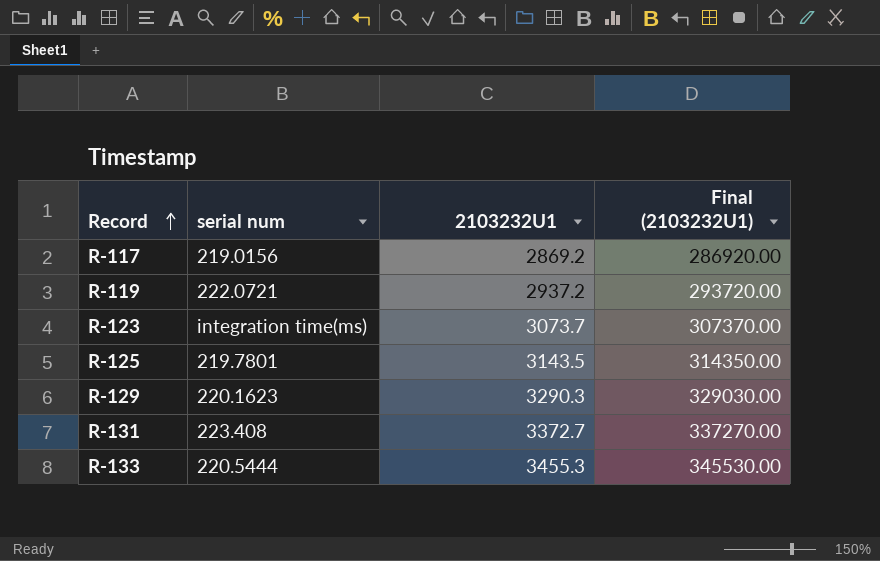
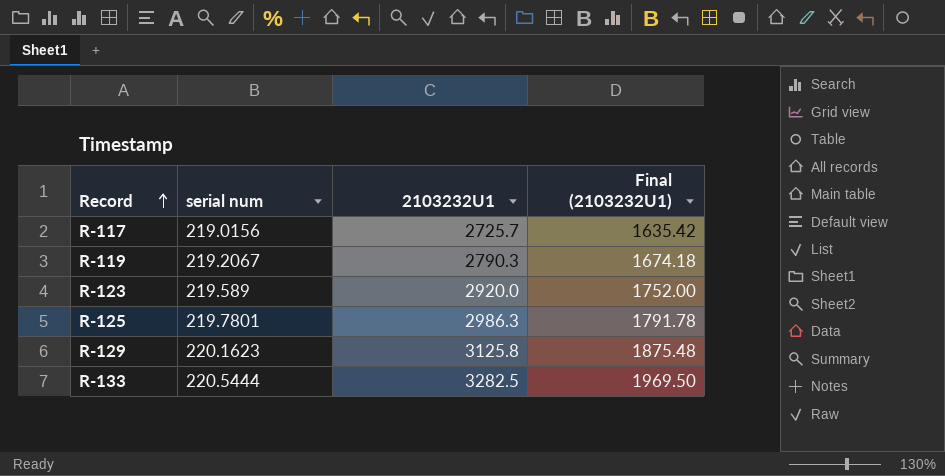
column Final (2103232U1) | formula: [2103232U1] * 100 -> [2103232U1] * 0.6
row R-131: 223.408 | 3372.7 | 337270.00 -> none
R-117 | 2103232U1: 2869.2 -> 2725.7
R-119 | serial num: 222.0721 -> 219.2067
R-119 | 2103232U1: 2937.2 -> 2790.3
R-123 | serial num: integration time(ms) -> 219.589
R-123 | 2103232U1: 3073.7 -> 2920.0
R-125 | 2103232U1: 3143.5 -> 2986.3
R-129 | 2103232U1: 3290.3 -> 3125.8
R-133 | 2103232U1: 3455.3 -> 3282.5

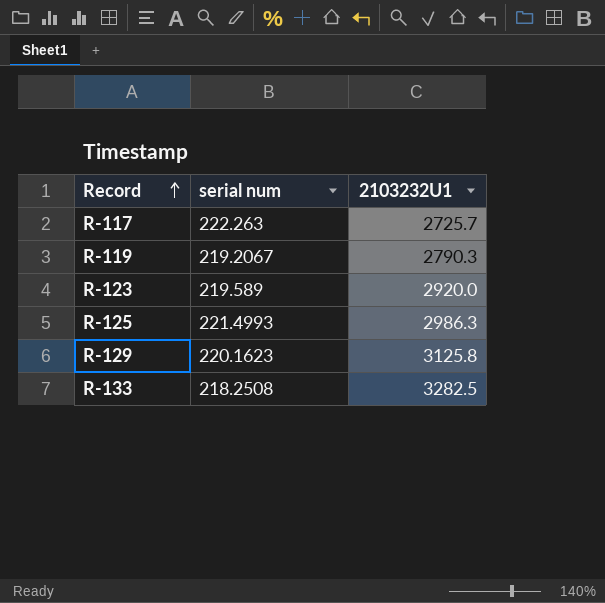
column Final (2103232U1) | formula: [2103232U1] * 0.6 -> none
R-117 | serial num: 219.0156 -> 222.263
R-125 | serial num: 219.7801 -> 221.4993
R-133 | serial num: 220.5444 -> 218.2508

